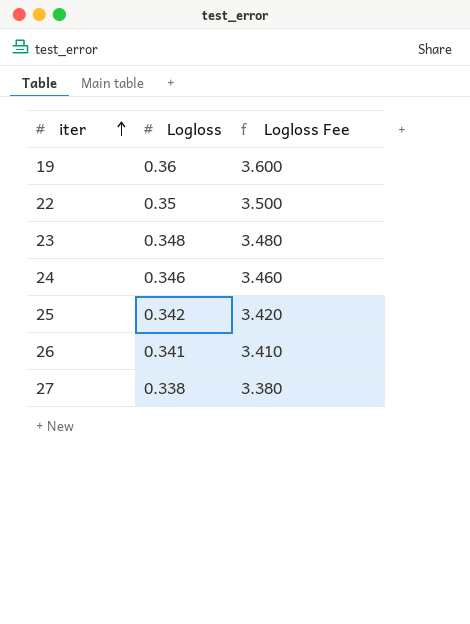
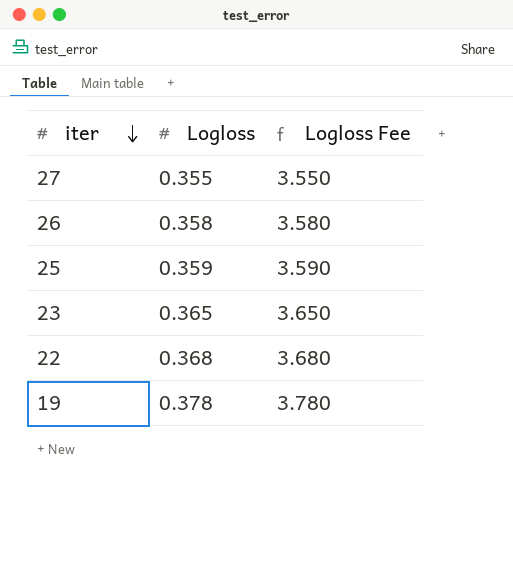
row order: iter ascending -> iter descending
row 24: 0.346 | 3.460 -> none
27 | Logloss: 0.338 -> 0.355
27 | Logloss Fee: 3.380 -> 3.550
26 | Logloss: 0.341 -> 0.358
26 | Logloss Fee: 3.410 -> 3.580
25 | Logloss: 0.342 -> 0.359
25 | Logloss Fee: 3.420 -> 3.590
23 | Logloss: 0.348 -> 0.365
23 | Logloss Fee: 3.480 -> 3.650
22 | Logloss: 0.35 -> 0.368
22 | Logloss Fee: 3.500 -> 3.680
19 | Logloss: 0.36 -> 0.378
19 | Logloss Fee: 3.600 -> 3.780

